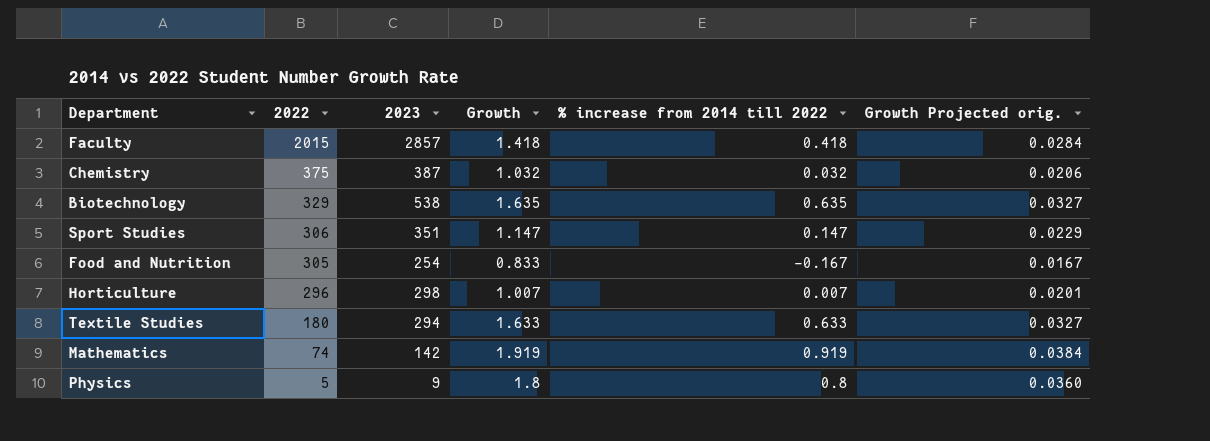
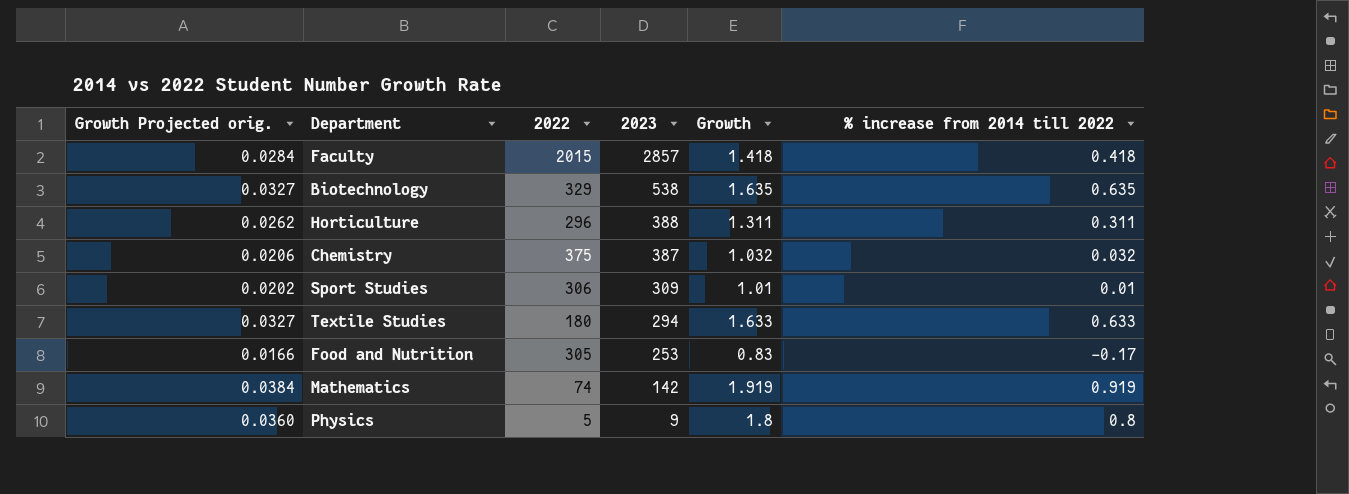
row order: 2022 descending -> 2023 descending
column Growth Projected orig. | position: 6 -> 1
Horticulture | Growth Projected orig.: 0.0201 -> 0.0262
Horticulture | 2023: 298 -> 388
Horticulture | Growth: 1.007 -> 1.311
Horticulture | % increase from 2014 till 2022: 0.007 -> 0.311
Sport Studies | Growth Projected orig.: 0.0229 -> 0.0202
Sport Studies | 2023: 351 -> 309
Sport Studies | Growth: 1.147 -> 1.01
Sport Studies | % increase from 2014 till 2022: 0.147 -> 0.01
Food and Nutrition | Growth Projected orig.: 0.0167 -> 0.0166
Food and Nutrition | 2023: 254 -> 253
Food and Nutrition | Growth: 0.833 -> 0.83
Food and Nutrition | % increase from 2014 till 2022: -0.167 -> -0.17

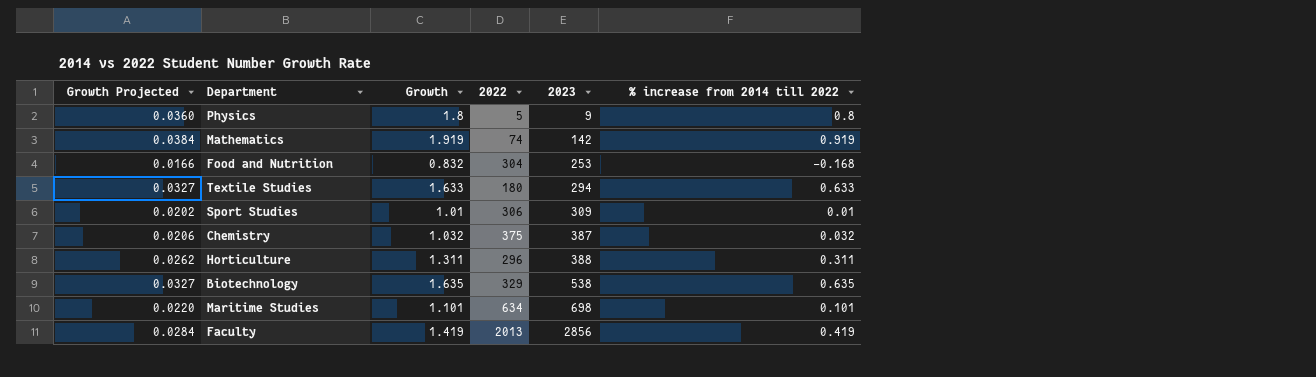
row order: 2023 descending -> 2023 ascending
column name: Growth Projected orig. -> Growth Projected
column Growth | position: 5 -> 3
Food and Nutrition | Growth: 0.83 -> 0.832
Food and Nutrition | 2022: 305 -> 304
Food and Nutrition | % increase from 2014 till 2022: -0.17 -> -0.168
row Maritime Studies: none -> 0.0220 | 1.101 | 634 | 698 | 0.101
Faculty | Growth: 1.418 -> 1.419
Faculty | 2022: 2015 -> 2013
Faculty | 2023: 2857 -> 2856
Faculty | % increase from 2014 till 2022: 0.418 -> 0.419

